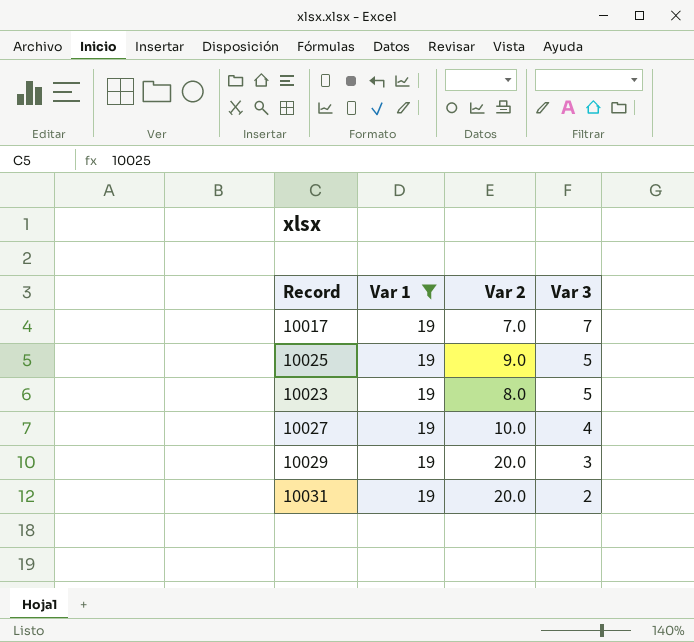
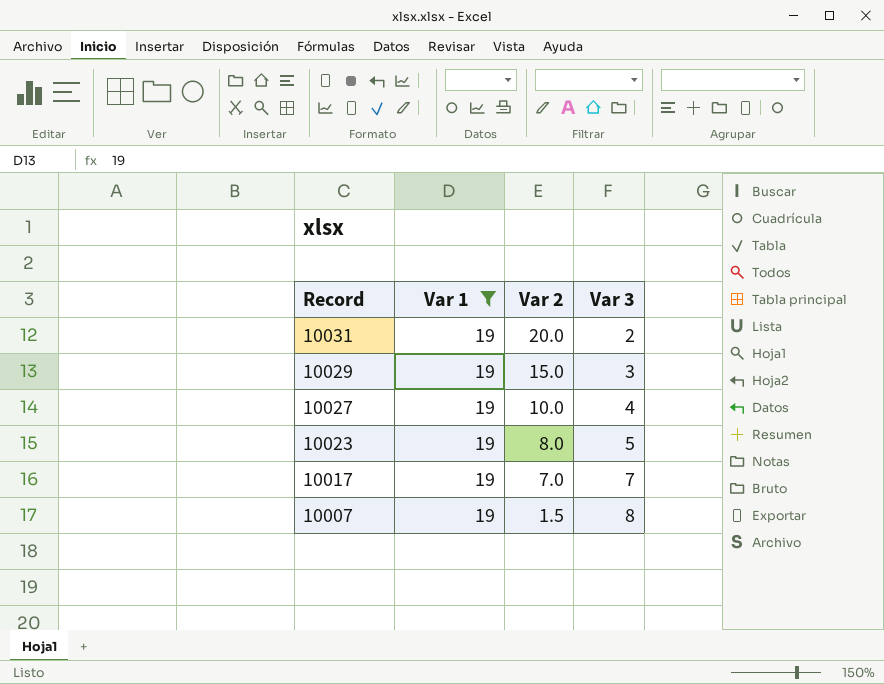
row order: Var 3 descending -> Record descending
row 10025: 19 | 9.0 | 5 -> none
10029 | Var 2: 20.0 -> 15.0
row 10007: none -> 19 | 1.5 | 8

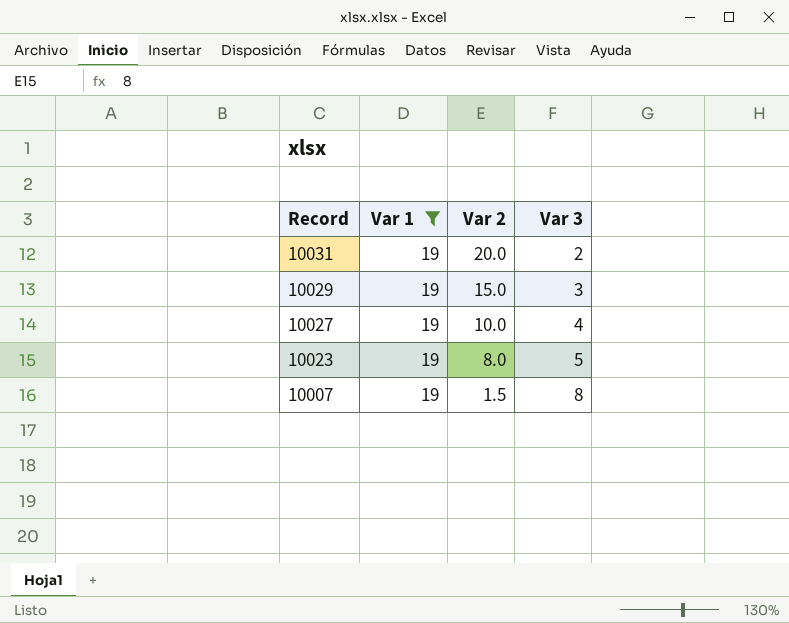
row 10017: 19 | 7.0 | 7 -> none

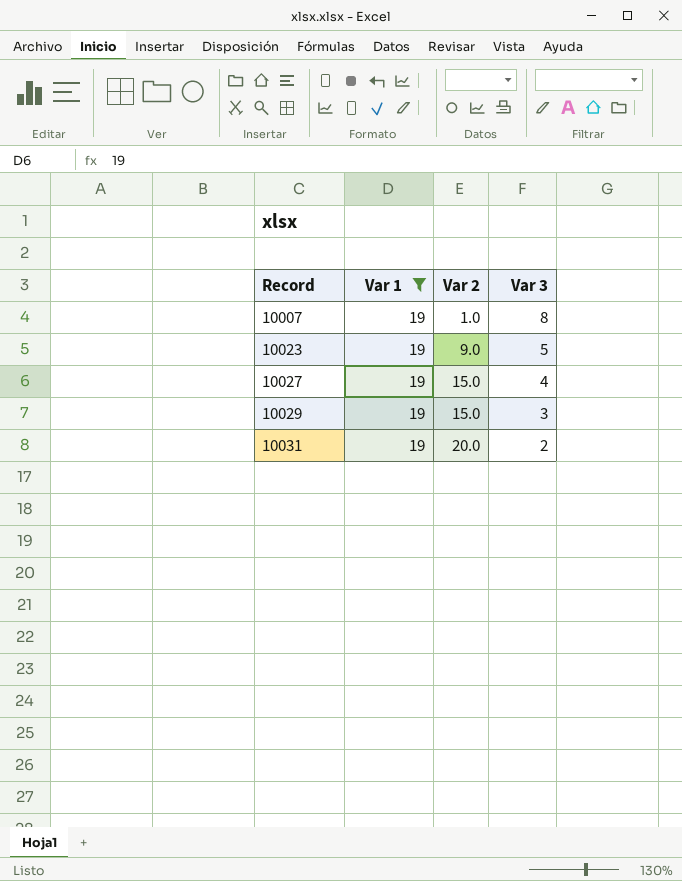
row order: Record descending -> Record ascending
10007 | Var 2: 1.5 -> 1.0
10023 | Var 2: 8.0 -> 9.0
10027 | Var 2: 10.0 -> 15.0

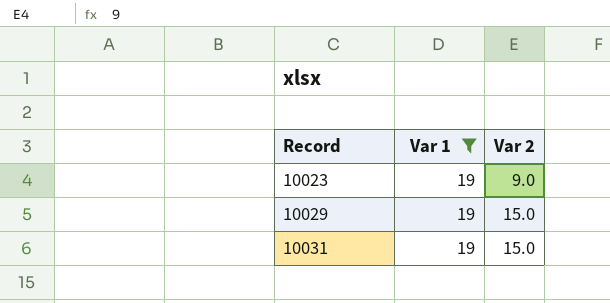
column Var 3 | position: 4 -> none
row 10007: 19 | 1.0 | 8 -> none
row 10027: 19 | 15.0 | 4 -> none
10031 | Var 2: 20.0 -> 15.0

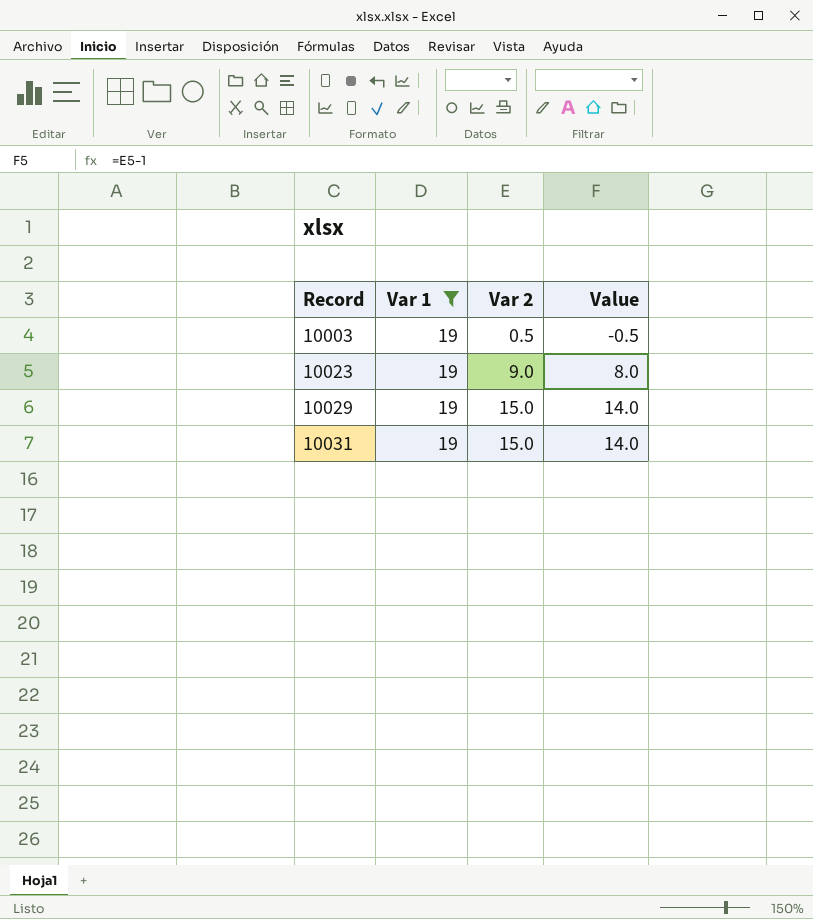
column Value | formula: none -> [Var 2] - 1
row 10003: none -> 19 | 0.5 | -0.5

